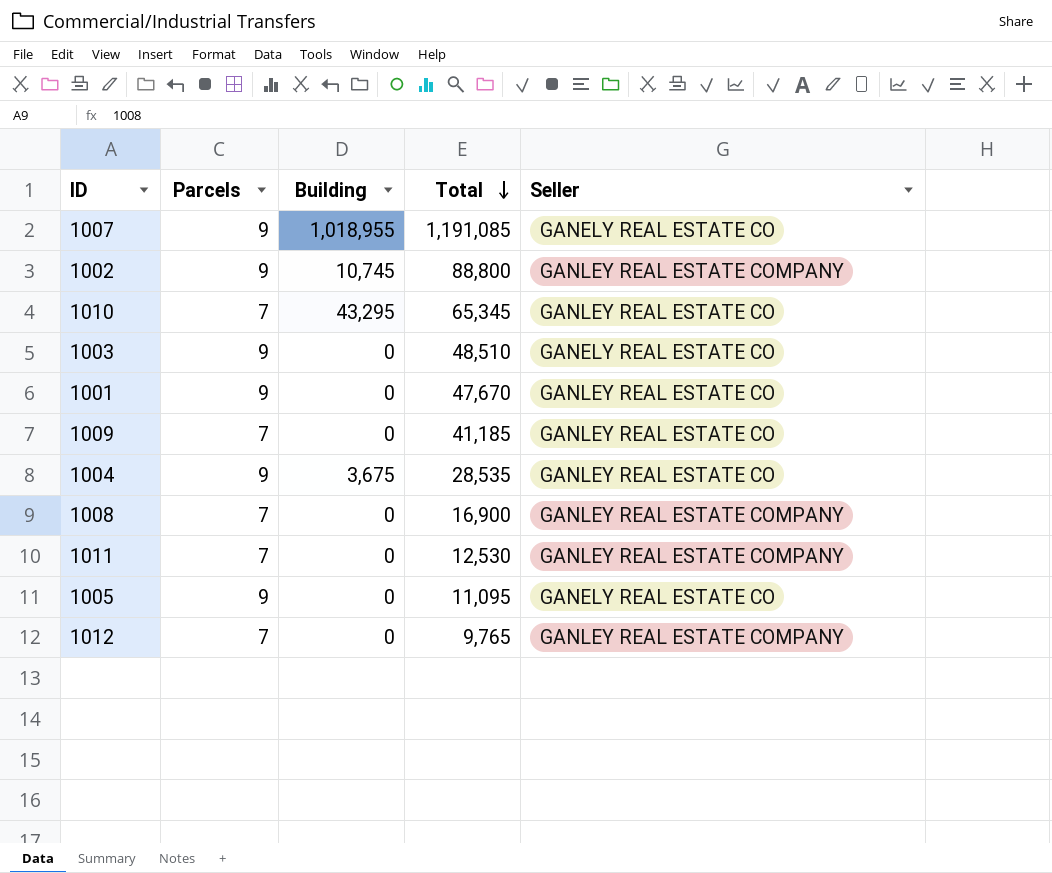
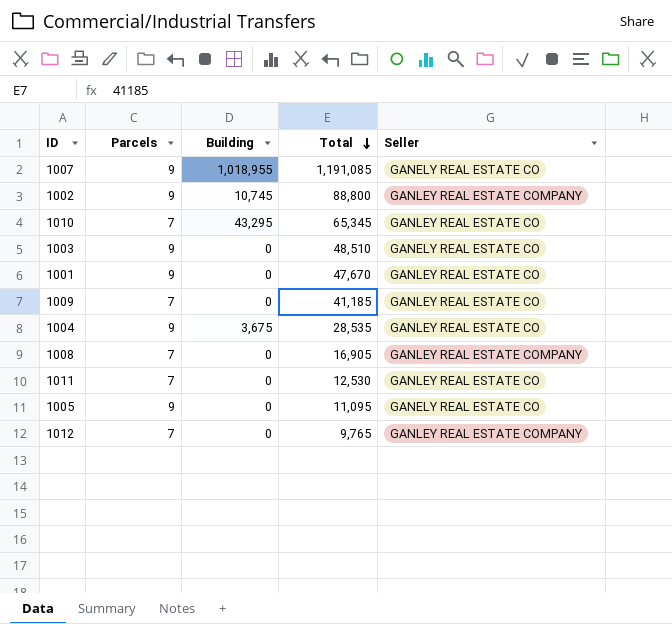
1008 | Total: 16,900 -> 16,905
1011 | Seller: GANLEY REAL ESTATE COMPANY -> GANLEY REAL ESTATE CO

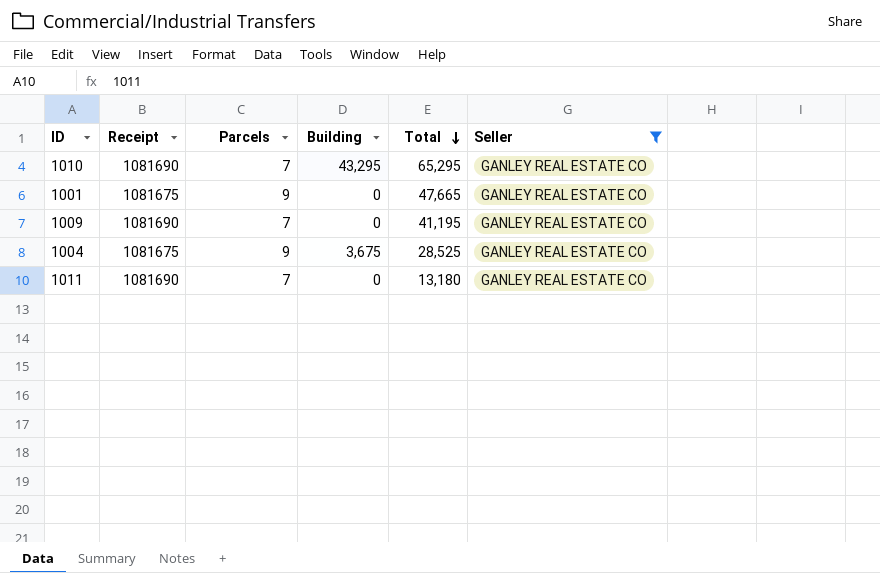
filter: none -> Seller = GANLEY REAL ESTATE CO
column Receipt | position: none -> 2
1010 | Total: 65,345 -> 65,295
1001 | Total: 47,670 -> 47,665
1009 | Total: 41,185 -> 41,195
1004 | Total: 28,535 -> 28,525
1011 | Total: 12,530 -> 13,180

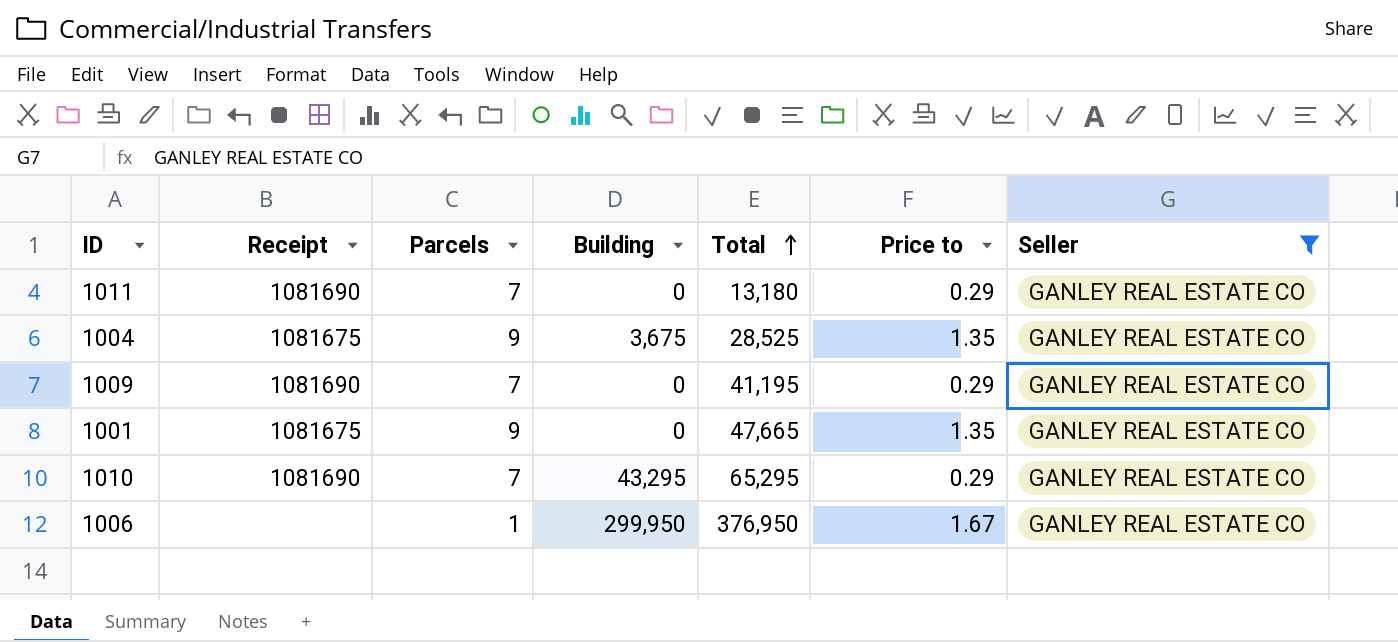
row order: Total descending -> Total ascending
column Price to | position: none -> 6
row 1006: none -> none | 1 | 299,950 | 376,950 | 1.67 | GANLEY REAL ESTATE CO

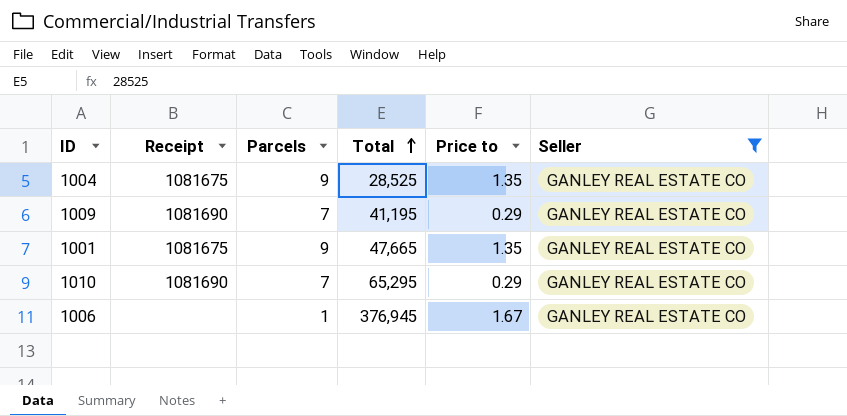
column Building | position: 4 -> none
row 1011: 1081690 | 7 | 0 | 13,180 | 0.29 | GANLEY REAL ESTATE CO -> none
1006 | Total: 376,950 -> 376,945

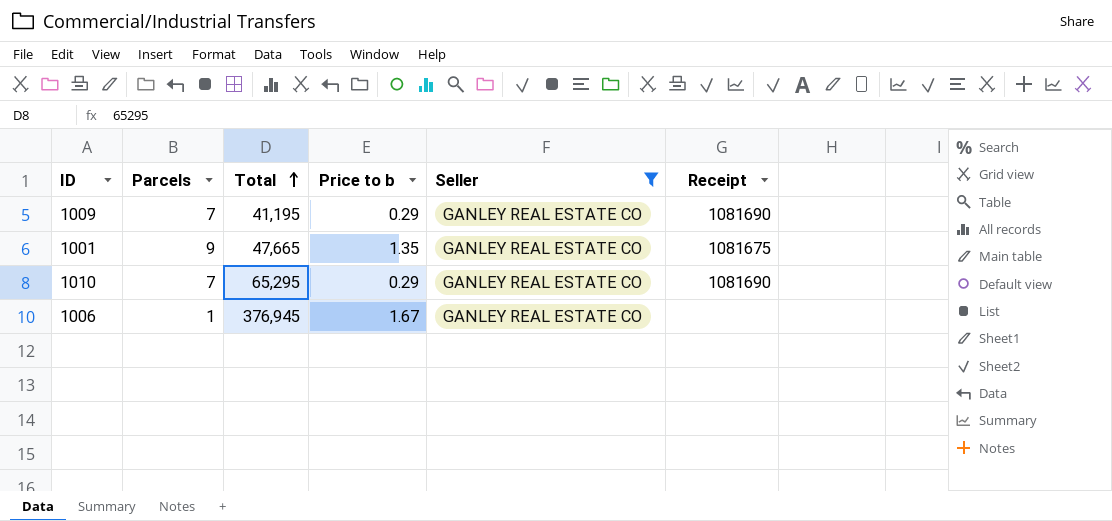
column name: Price to -> Price to b
column Receipt | position: 2 -> 6
row 1004: 1081675 | 9 | 28,525 | 1.35 | GANLEY REAL ESTATE CO -> none

